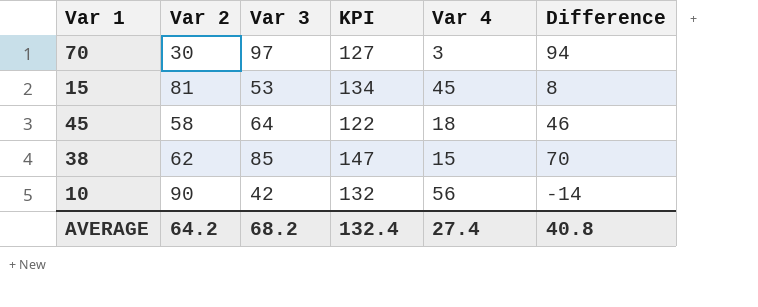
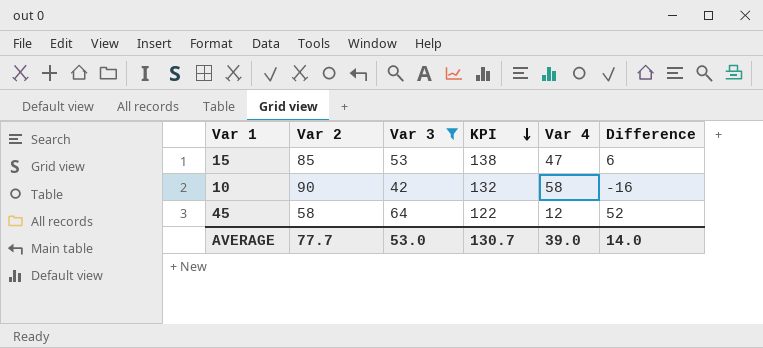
filter: none -> Var 3 <= 64
row order: none -> KPI descending
15 | Var 2: 81 -> 85
15 | KPI: 134 -> 138
15 | Var 4: 45 -> 47
15 | Difference: 8 -> 6
10 | Var 4: 56 -> 58
10 | Difference: -14 -> -16
45 | Var 4: 18 -> 12
45 | Difference: 46 -> 52
AVERAGE | Var 2: 64.2 -> 77.7
AVERAGE | Var 3: 68.2 -> 53.0
AVERAGE | KPI: 132.4 -> 130.7
AVERAGE | Var 4: 27.4 -> 39.0
AVERAGE | Difference: 40.8 -> 14.0

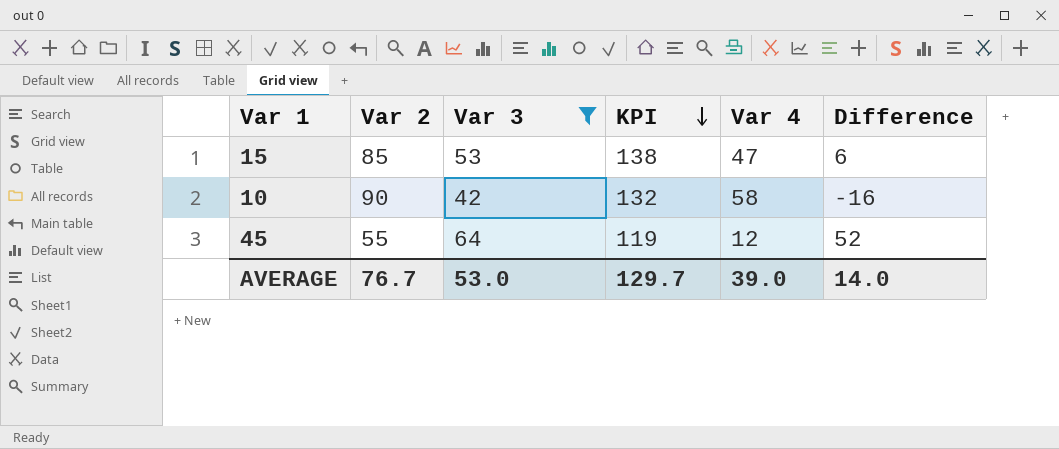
45 | Var 2: 58 -> 55
45 | KPI: 122 -> 119
AVERAGE | Var 2: 77.7 -> 76.7
AVERAGE | KPI: 130.7 -> 129.7

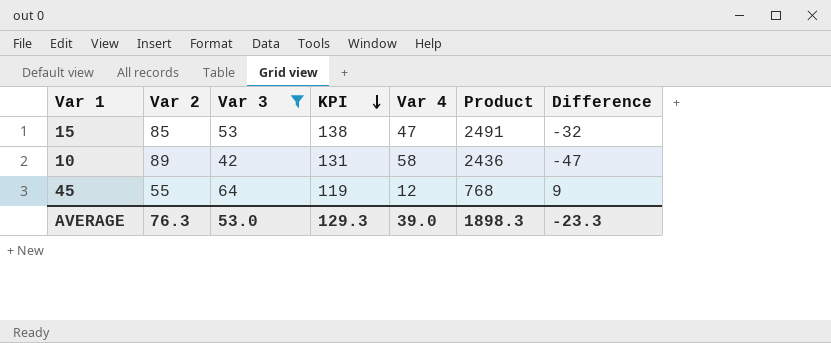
column Product | formula: none -> [Var 3] * [Var 4]
column Difference | formula: [Var 3] - [Var 4] -> [Var 3] - [Var 2]
10 | Var 2: 90 -> 89
10 | KPI: 132 -> 131
AVERAGE | Var 2: 76.7 -> 76.3
AVERAGE | KPI: 129.7 -> 129.3
AVERAGE | Difference: 14.0 -> -23.3

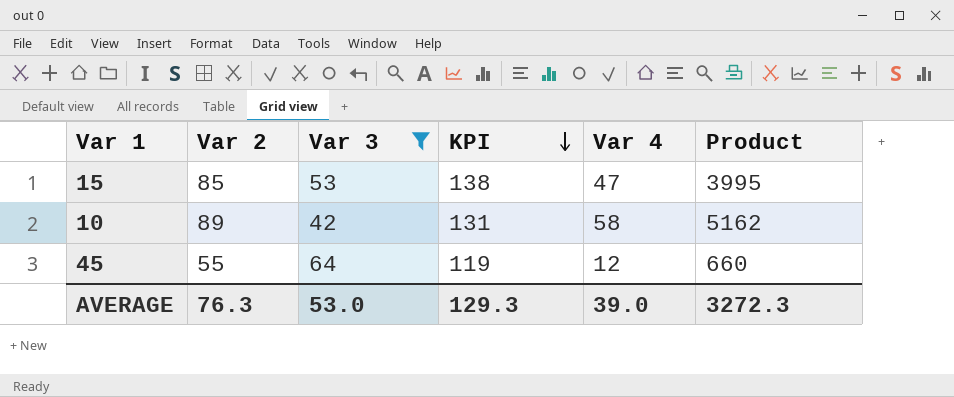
column Difference | formula: [Var 3] - [Var 2] -> none
column Product | formula: [Var 3] * [Var 4] -> [Var 2] * [Var 4]
AVERAGE | Product: 1898.3 -> 3272.3

